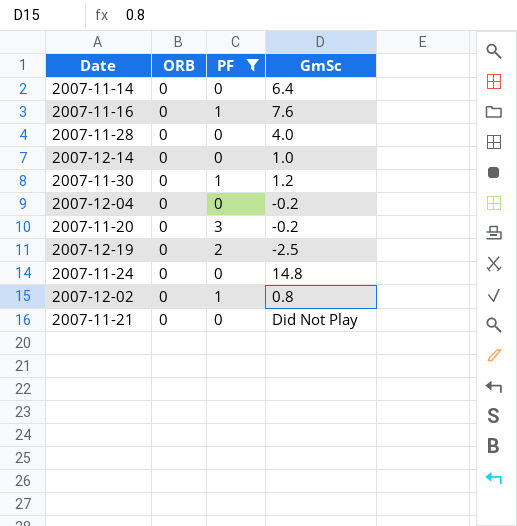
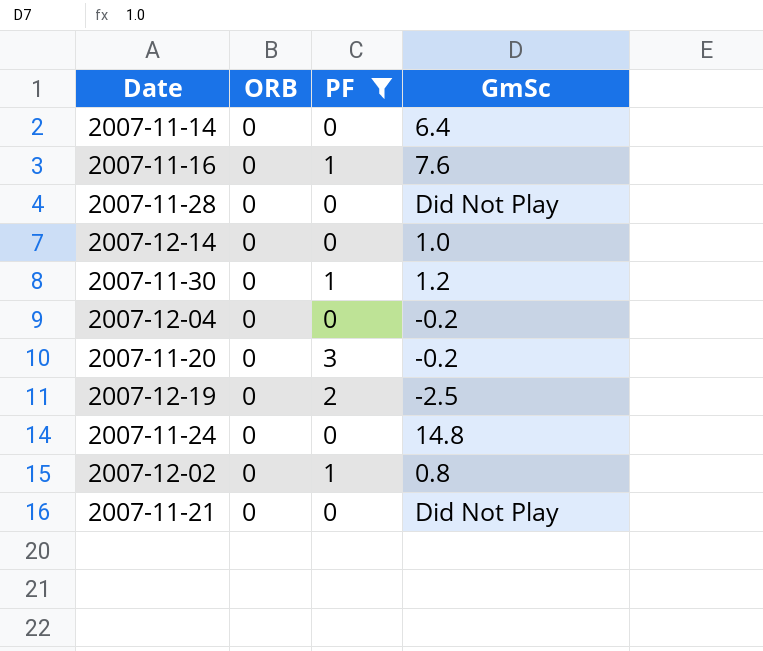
2007-11-28 | GmSc: 4.0 -> Did Not Play

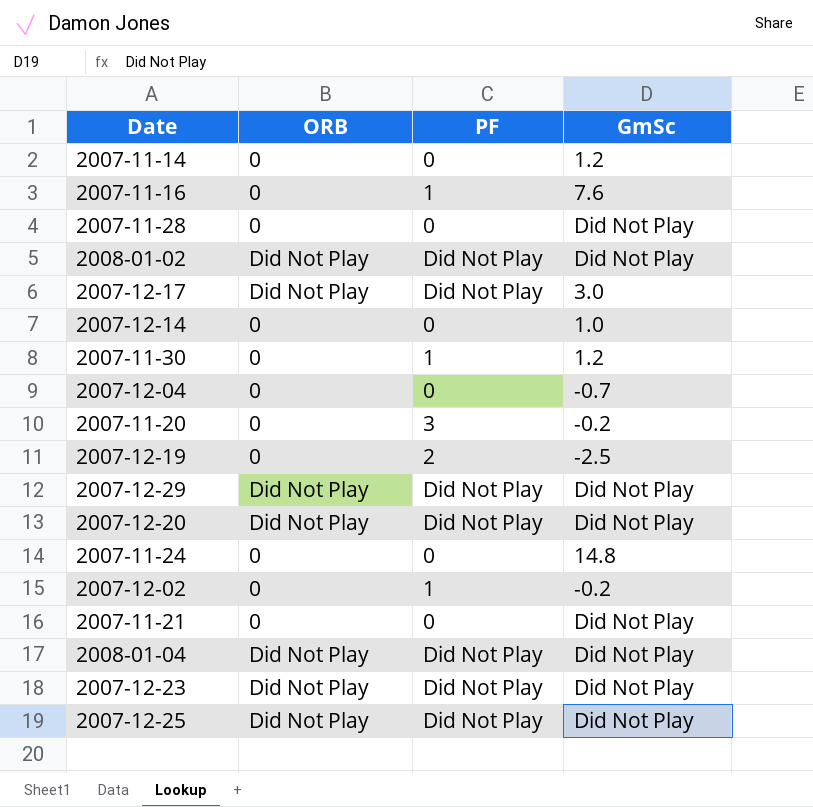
filter: PF != Did Not Play -> none
2007-11-14 | GmSc: 6.4 -> 1.2
2007-12-04 | GmSc: -0.2 -> -0.7
2007-12-02 | GmSc: 0.8 -> -0.2

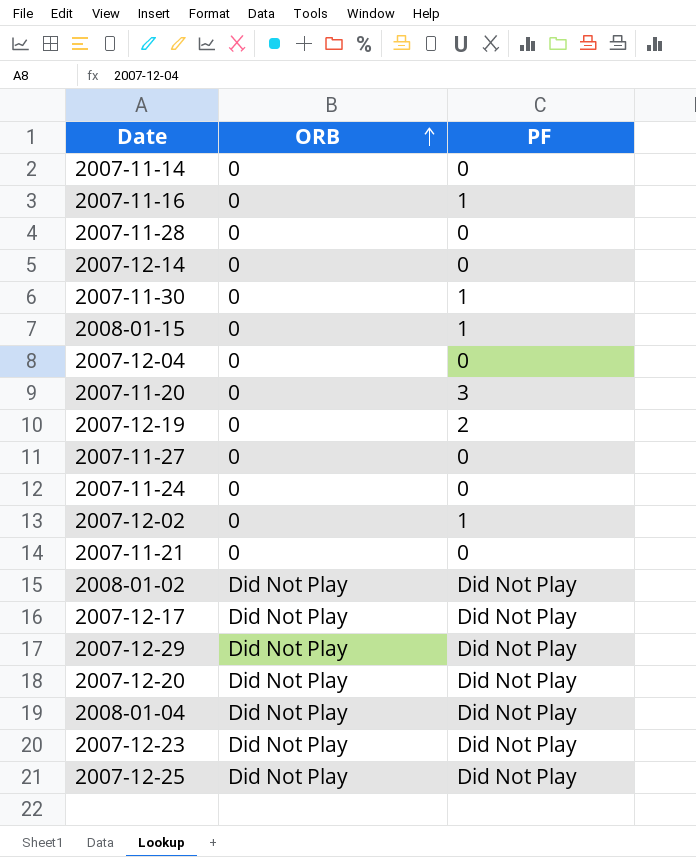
row order: none -> ORB ascending
column GmSc | position: 4 -> none
row 2008-01-15: none -> 0 | 1
row 2007-11-27: none -> 0 | 0

